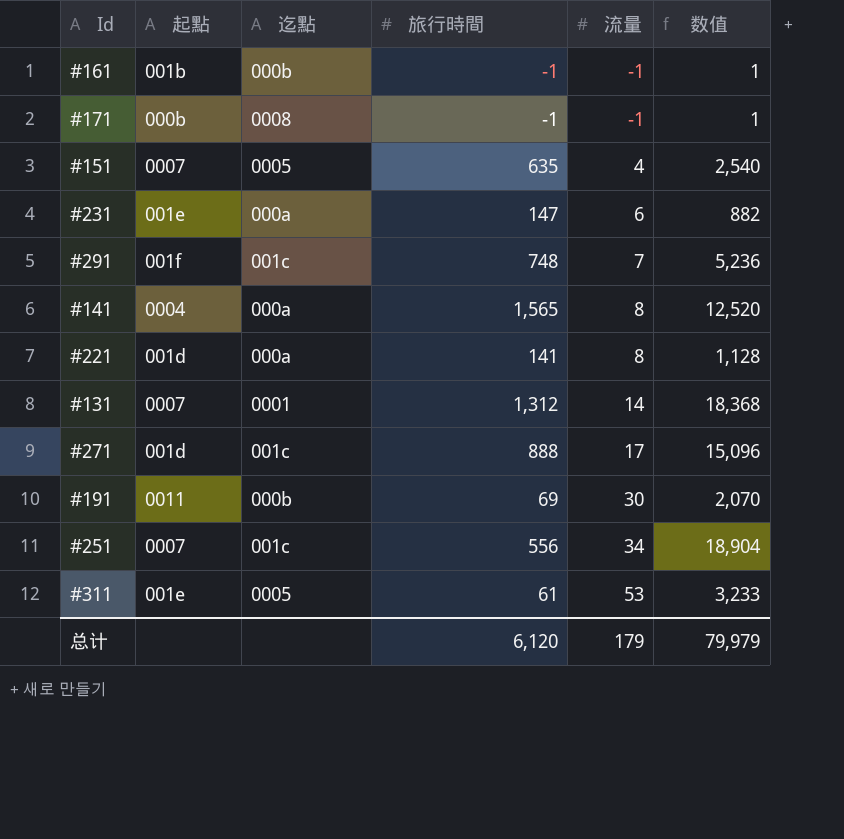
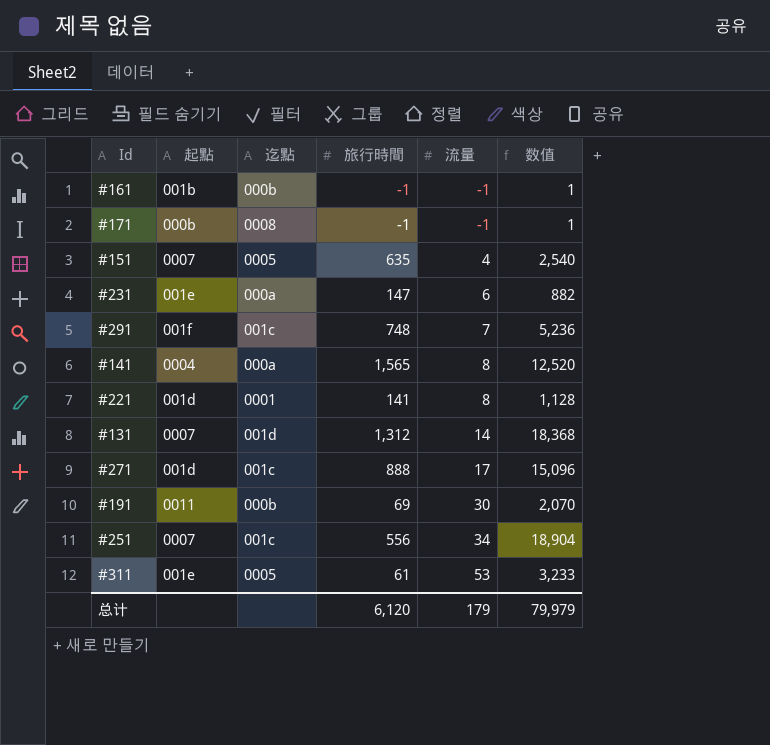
#221 | 迄點: 000a -> 0001
#131 | 迄點: 0001 -> 001d

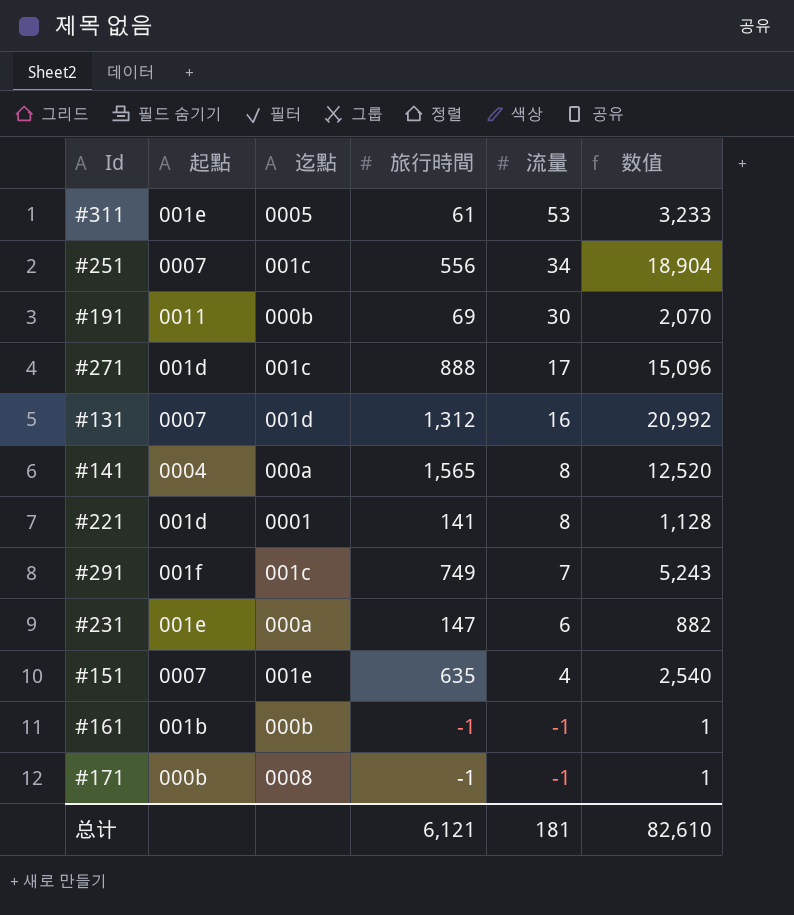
row order: 流量 ascending -> 流量 descending
#131 | 流量: 14 -> 16
#131 | 数值: 18,368 -> 20,992
#291 | 旅行時間: 748 -> 749
#291 | 数值: 5,236 -> 5,243
#151 | 迄點: 0005 -> 001e
总计 | 旅行時間: 6,120 -> 6,121
总计 | 流量: 179 -> 181
总计 | 数值: 79,979 -> 82,610

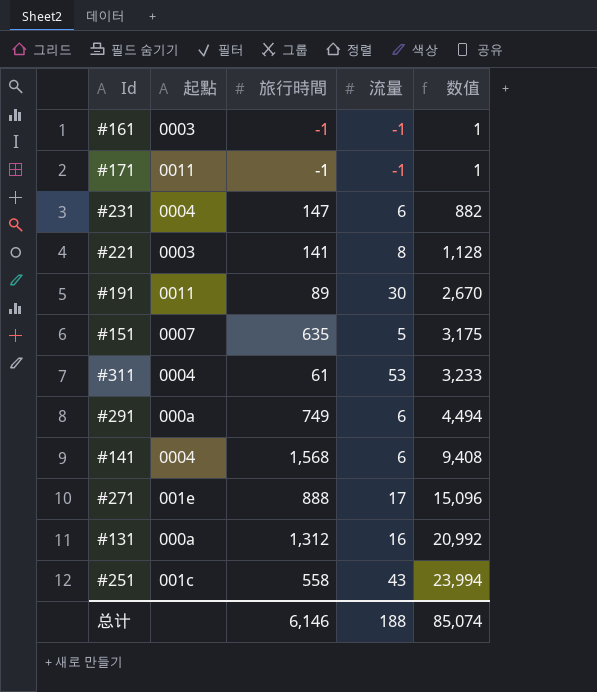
row order: 流量 descending -> 数值 ascending
column 迄點 | position: 3 -> none
#161 | 起點: 001b -> 0003
#171 | 起點: 000b -> 0011
#231 | 起點: 001e -> 0004
#221 | 起點: 001d -> 0003
#191 | 旅行時間: 69 -> 89
#191 | 数值: 2,070 -> 2,670
#151 | 流量: 4 -> 5
#151 | 数值: 2,540 -> 3,175
#311 | 起點: 001e -> 0004
#291 | 起點: 001f -> 000a
#291 | 流量: 7 -> 6
#291 | 数值: 5,243 -> 4,494
#141 | 旅行時間: 1,565 -> 1,568
#141 | 流量: 8 -> 6
#141 | 数值: 12,520 -> 9,408
#271 | 起點: 001d -> 001e
#131 | 起點: 0007 -> 000a
#251 | 起點: 0007 -> 001c
#251 | 旅行時間: 556 -> 558
#251 | 流量: 34 -> 43
#251 | 数值: 18,904 -> 23,994
总计 | 旅行時間: 6,121 -> 6,146
总计 | 流量: 181 -> 188
总计 | 数值: 82,610 -> 85,074

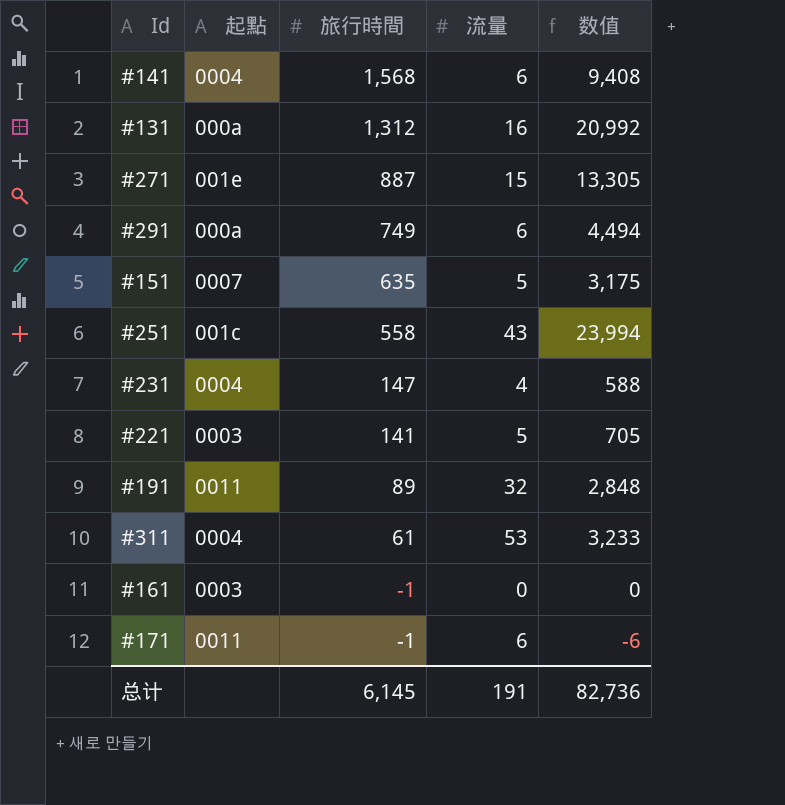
row order: 数值 ascending -> 旅行時間 descending
#271 | 旅行時間: 888 -> 887
#271 | 流量: 17 -> 15
#271 | 数值: 15,096 -> 13,305
#231 | 流量: 6 -> 4
#231 | 数值: 882 -> 588
#221 | 流量: 8 -> 5
#221 | 数值: 1,128 -> 705
#191 | 流量: 30 -> 32
#191 | 数值: 2,670 -> 2,848
#161 | 流量: -1 -> 0
#161 | 数值: 1 -> 0
#171 | 流量: -1 -> 6
#171 | 数值: 1 -> -6
总计 | 旅行時間: 6,146 -> 6,145
总计 | 流量: 188 -> 191
总计 | 数值: 85,074 -> 82,736

